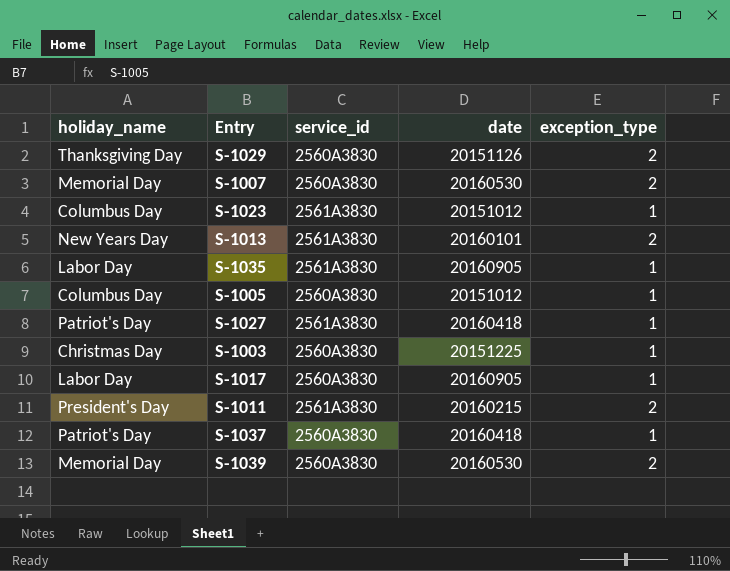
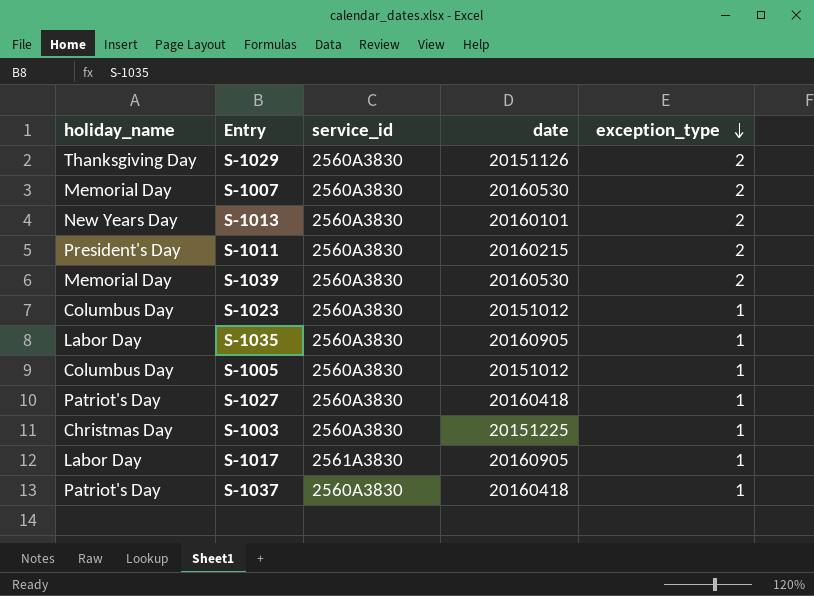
row order: none -> exception_type descending
S-1013 | service_id: 2561A3830 -> 2560A3830
S-1011 | service_id: 2561A3830 -> 2560A3830
S-1023 | service_id: 2561A3830 -> 2560A3830
S-1035 | service_id: 2561A3830 -> 2560A3830
S-1027 | service_id: 2561A3830 -> 2560A3830
S-1017 | service_id: 2560A3830 -> 2561A3830

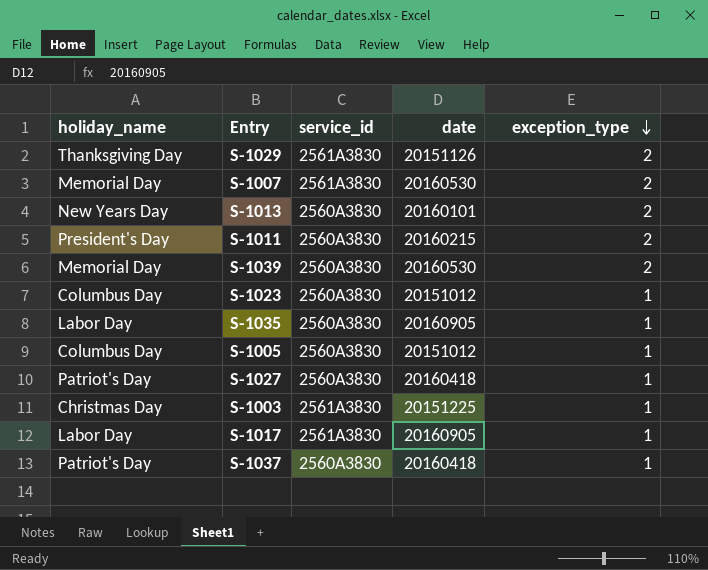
S-1029 | service_id: 2560A3830 -> 2561A3830
S-1007 | service_id: 2560A3830 -> 2561A3830
S-1003 | service_id: 2560A3830 -> 2561A3830

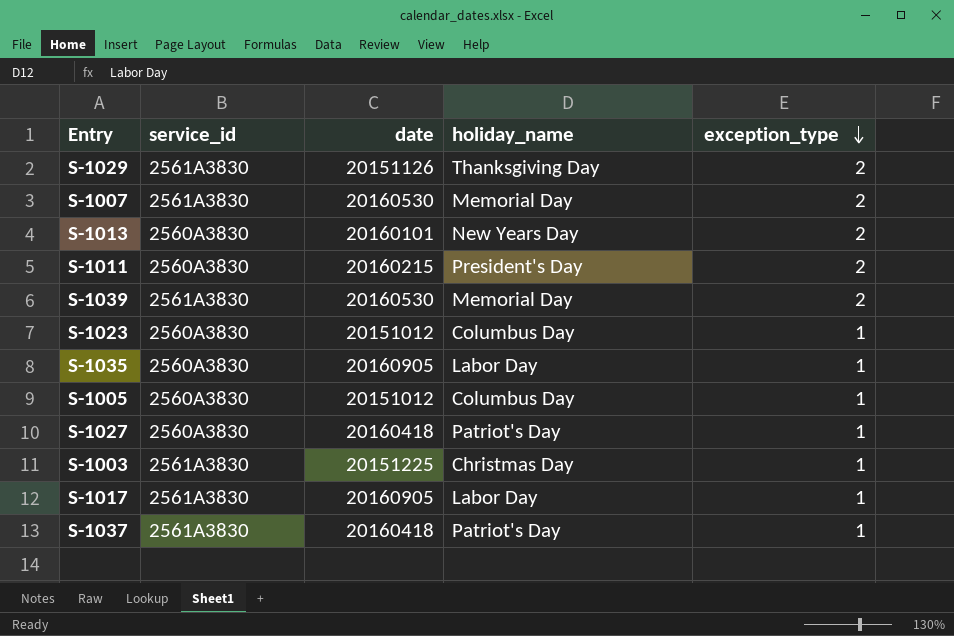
column holiday_name | position: 1 -> 4
S-1039 | service_id: 2560A3830 -> 2561A3830
S-1037 | service_id: 2560A3830 -> 2561A3830

